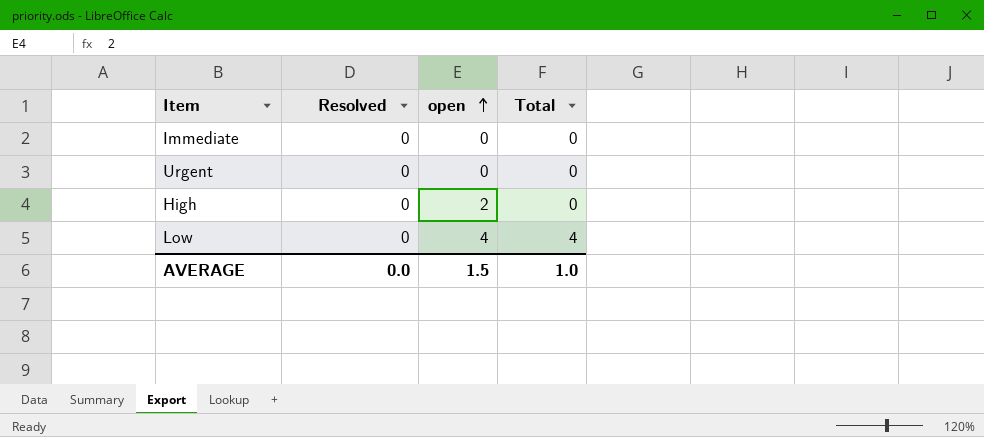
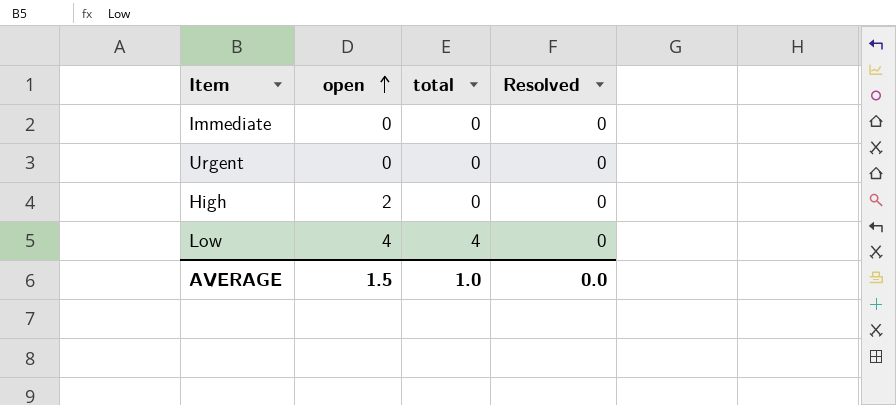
column name: Total -> total
column Resolved | position: 2 -> 4

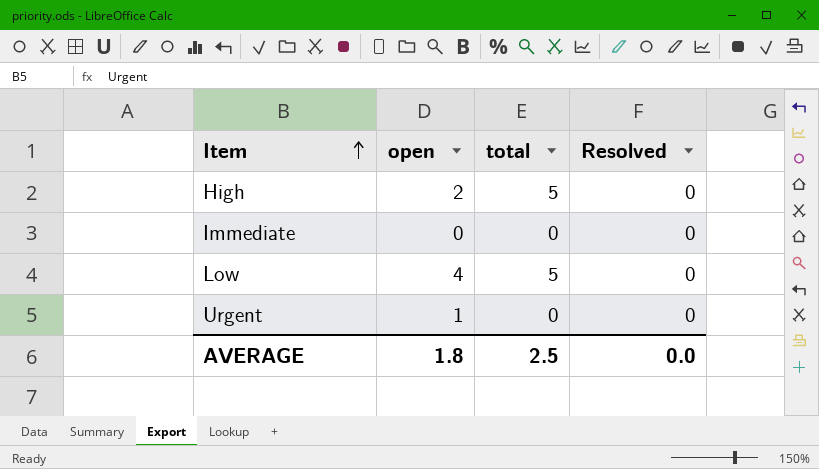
row order: open ascending -> Item ascending
High | total: 0 -> 5
Low | total: 4 -> 5
Urgent | open: 0 -> 1
AVERAGE | open: 1.5 -> 1.8
AVERAGE | total: 1.0 -> 2.5

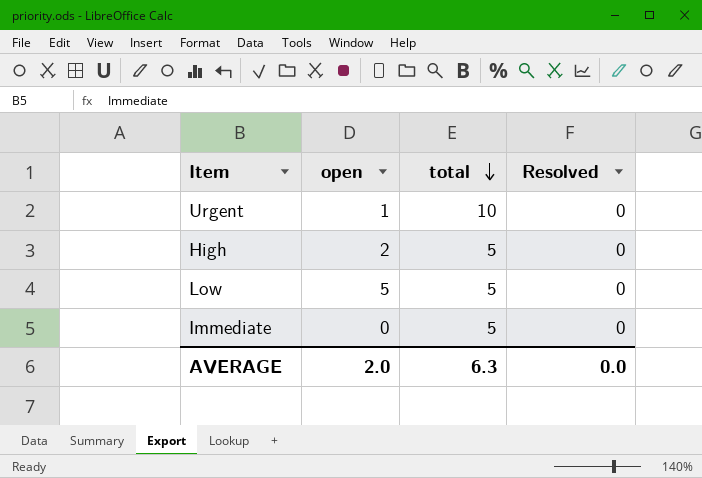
row order: Item ascending -> total descending
Urgent | total: 0 -> 10
Low | open: 4 -> 5
Immediate | total: 0 -> 5
AVERAGE | open: 1.8 -> 2.0
AVERAGE | total: 2.5 -> 6.3

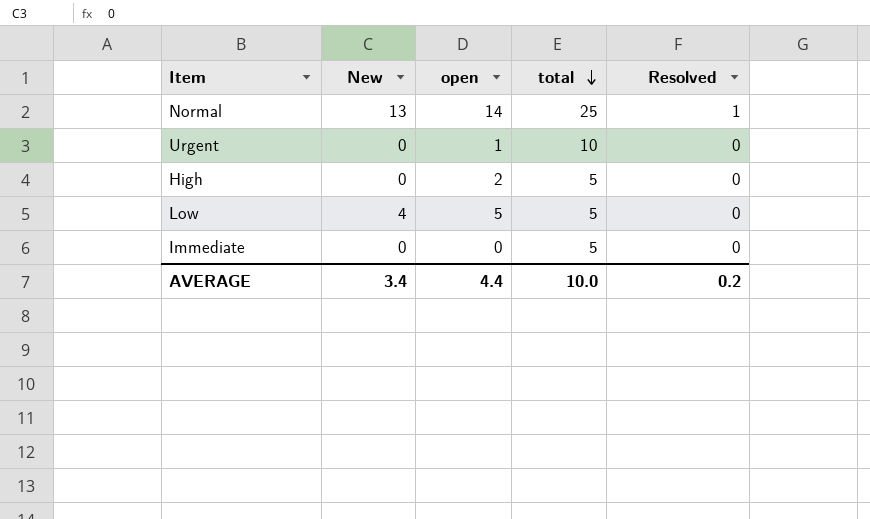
column New | position: none -> 2
row Normal: none -> 13 | 14 | 25 | 1
AVERAGE | open: 2.0 -> 4.4
AVERAGE | total: 6.3 -> 10.0
AVERAGE | Resolved: 0.0 -> 0.2

